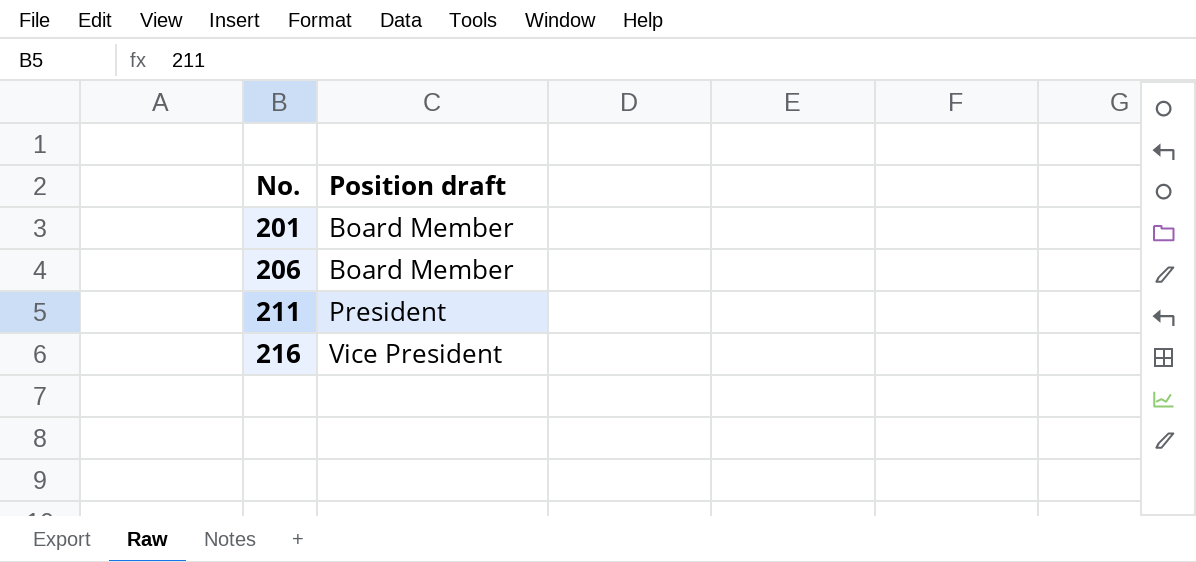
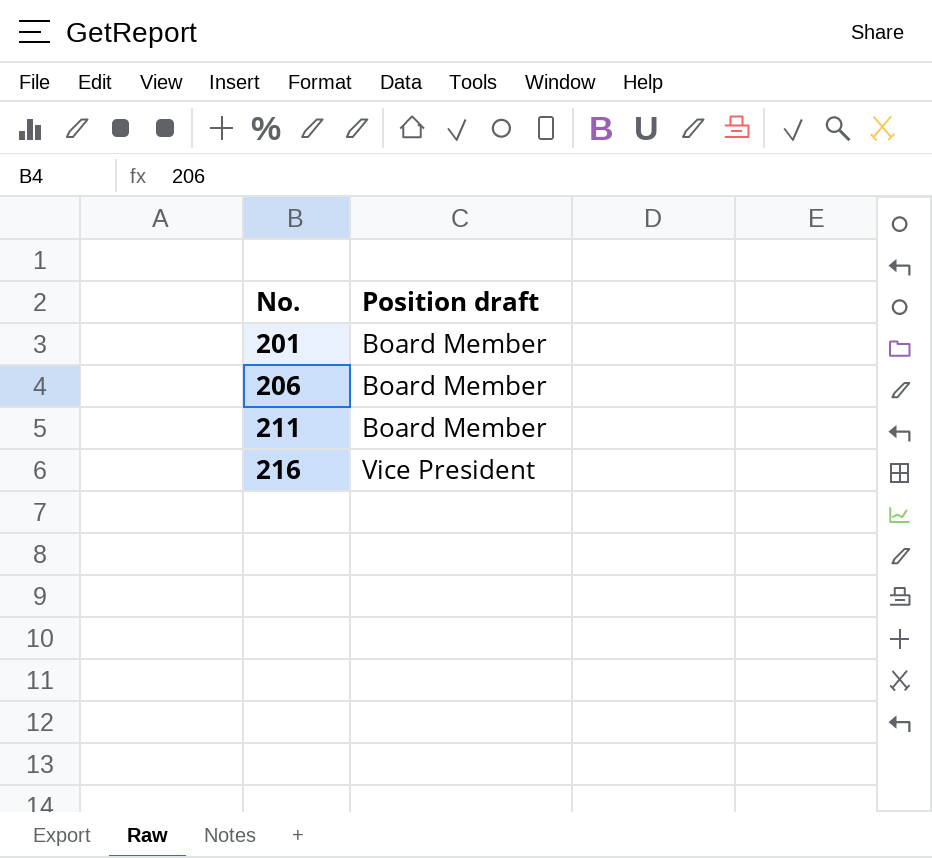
211 | Position draft: President -> Board Member

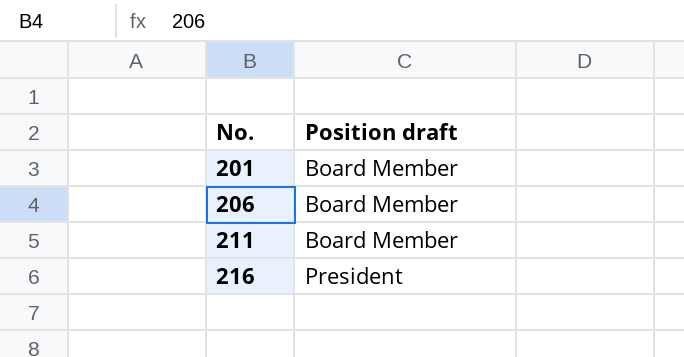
216 | Position draft: Vice President -> President

